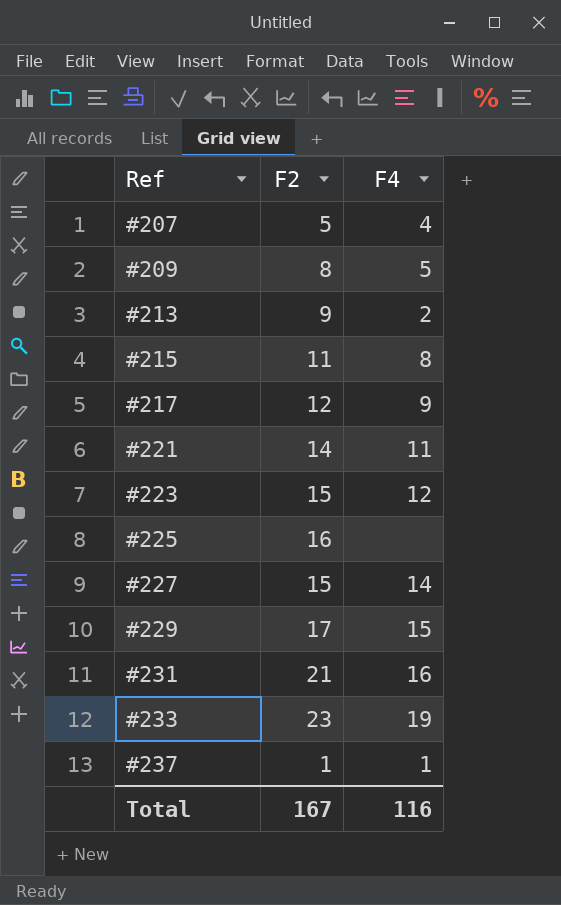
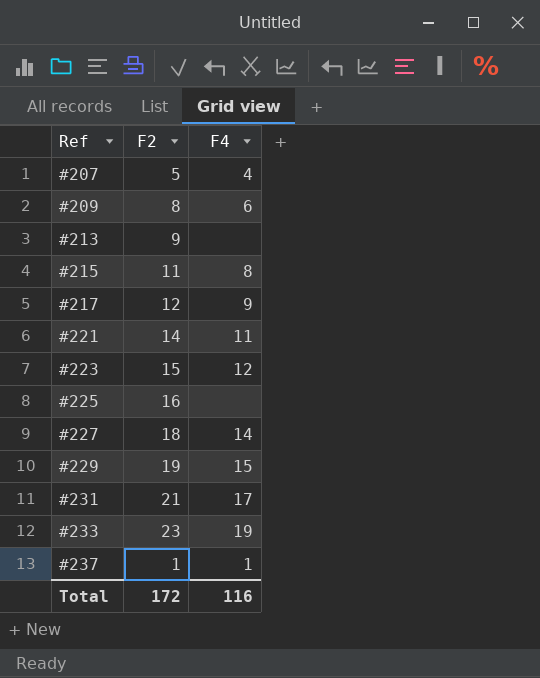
#209 | F4: 5 -> 6
#213 | F4: 2 -> none
#227 | F2: 15 -> 18
#229 | F2: 17 -> 19
#231 | F4: 16 -> 17
Total | F2: 167 -> 172

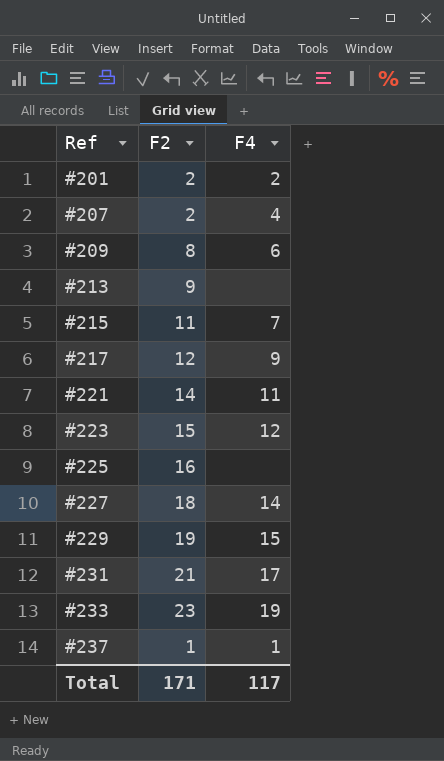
row #201: none -> 2 | 2
#207 | F2: 5 -> 2
#215 | F4: 8 -> 7
Total | F2: 172 -> 171
Total | F4: 116 -> 117

